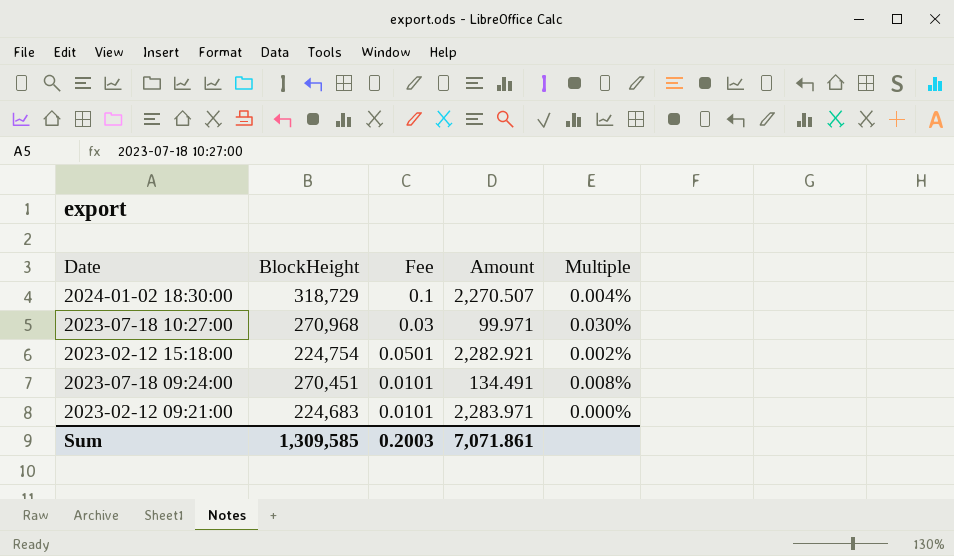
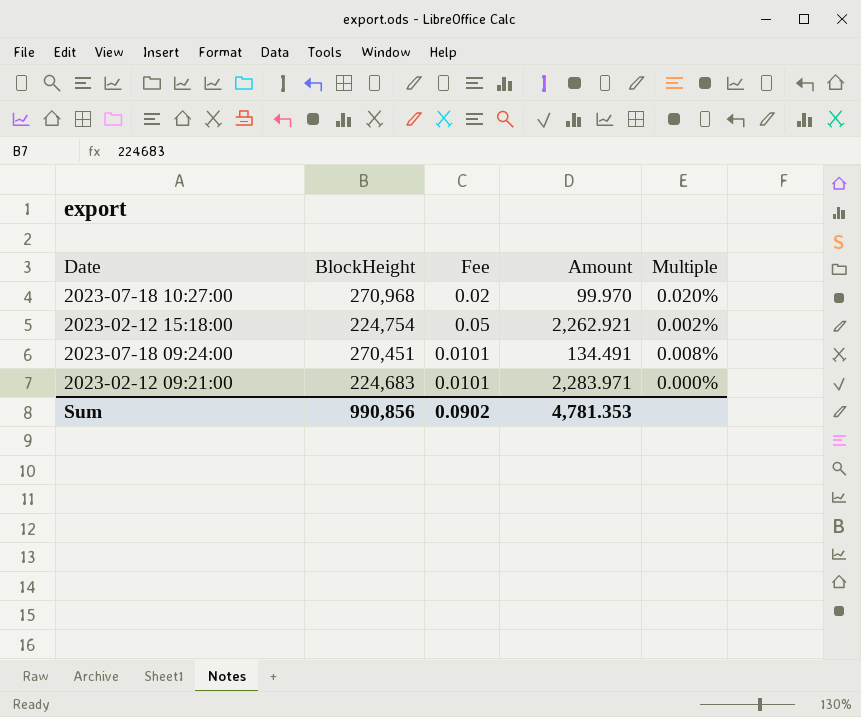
row 2024-01-02 18:30:00: 318,729 | 0.1 | 2,270.507 | 0.004% -> none
2023-07-18 10:27:00 | Fee: 0.03 -> 0.02
2023-07-18 10:27:00 | Amount: 99.971 -> 99.970
2023-07-18 10:27:00 | Multiple: 0.030% -> 0.020%
2023-02-12 15:18:00 | Fee: 0.0501 -> 0.05
2023-02-12 15:18:00 | Amount: 2,282.921 -> 2,262.921
Sum | BlockHeight: 1,309,585 -> 990,856
Sum | Fee: 0.2003 -> 0.0902
Sum | Amount: 7,071.861 -> 4,781.353

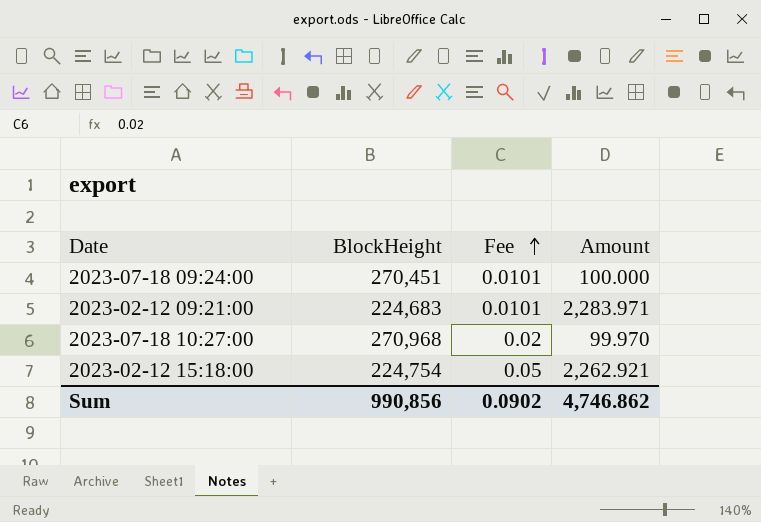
row order: none -> Fee ascending
column Multiple | formula: [Fee] / [Amount] -> none
2023-07-18 09:24:00 | Amount: 134.491 -> 100.000
Sum | Amount: 4,781.353 -> 4,746.862

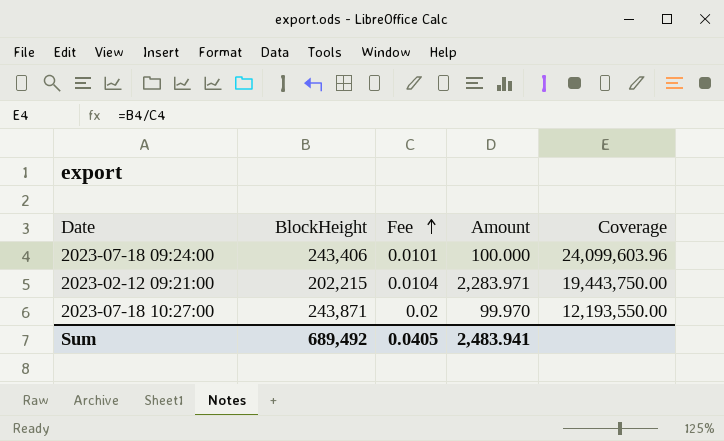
column Coverage | formula: none -> [BlockHeight] / [Fee]
row 2023-02-12 15:18:00: 224,754 | 0.05 | 2,262.921 -> none
2023-07-18 09:24:00 | BlockHeight: 270,451 -> 243,406
2023-02-12 09:21:00 | BlockHeight: 224,683 -> 202,215
2023-02-12 09:21:00 | Fee: 0.0101 -> 0.0104
2023-07-18 10:27:00 | BlockHeight: 270,968 -> 243,871
Sum | BlockHeight: 990,856 -> 689,492
Sum | Fee: 0.0902 -> 0.0405
Sum | Amount: 4,746.862 -> 2,483.941

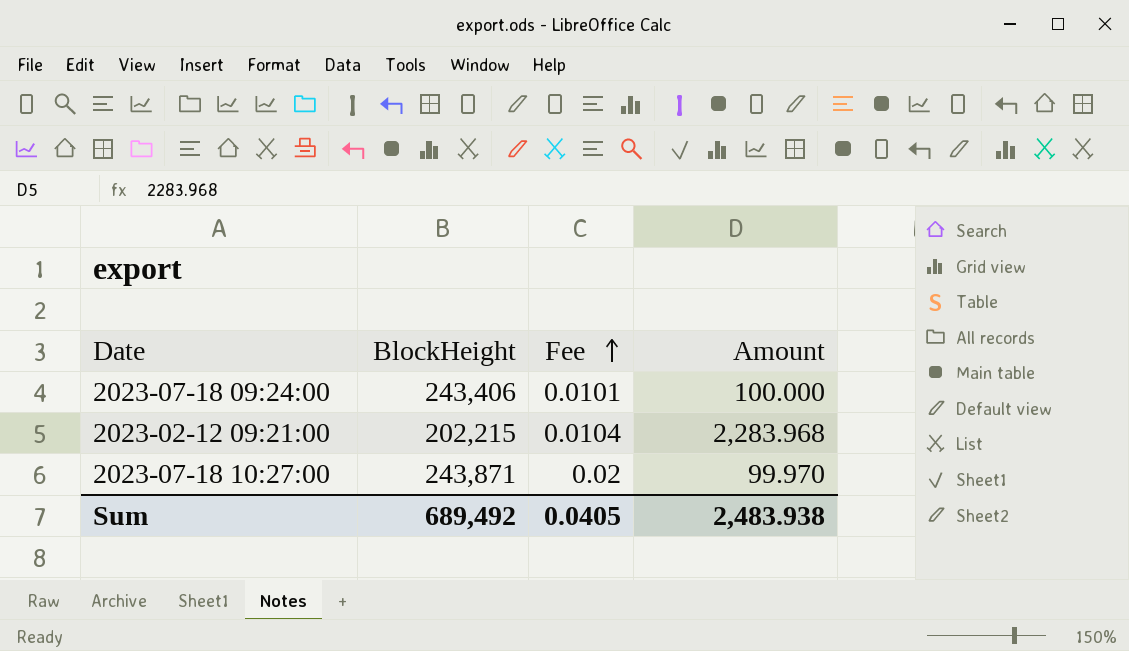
column Coverage | formula: [BlockHeight] / [Fee] -> none
2023-02-12 09:21:00 | Amount: 2,283.971 -> 2,283.968
Sum | Amount: 2,483.941 -> 2,483.938

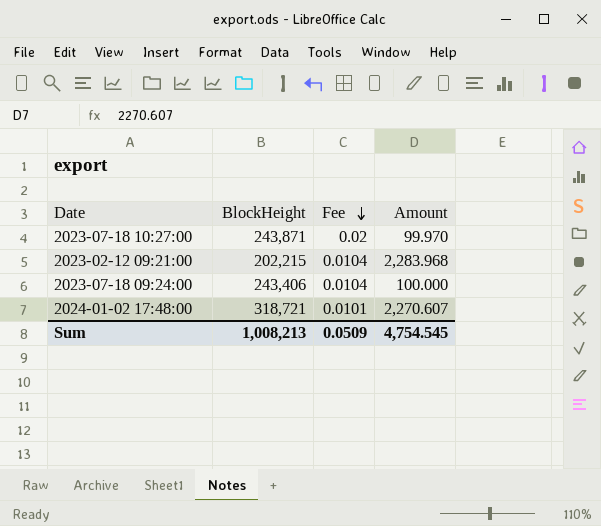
row order: Fee ascending -> Fee descending
2023-07-18 09:24:00 | Fee: 0.0101 -> 0.0104
row 2024-01-02 17:48:00: none -> 318,721 | 0.0101 | 2,270.607
Sum | BlockHeight: 689,492 -> 1,008,213
Sum | Fee: 0.0405 -> 0.0509
Sum | Amount: 2,483.938 -> 4,754.545

